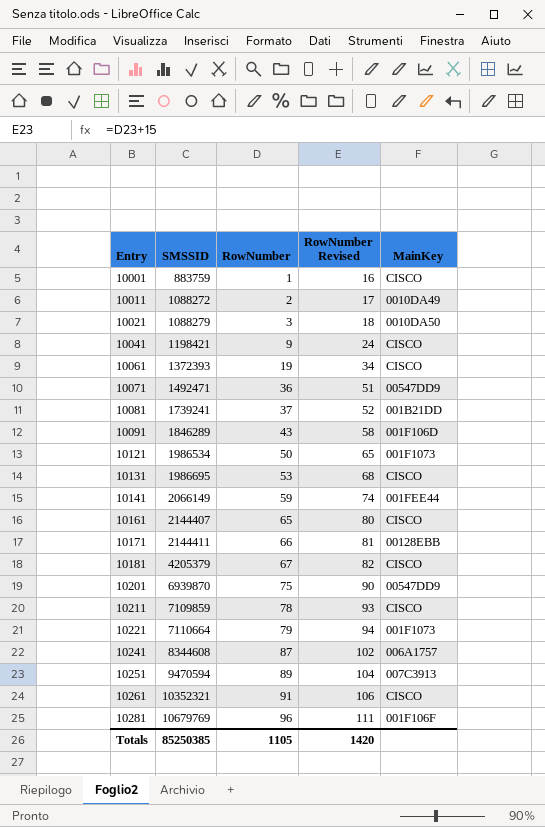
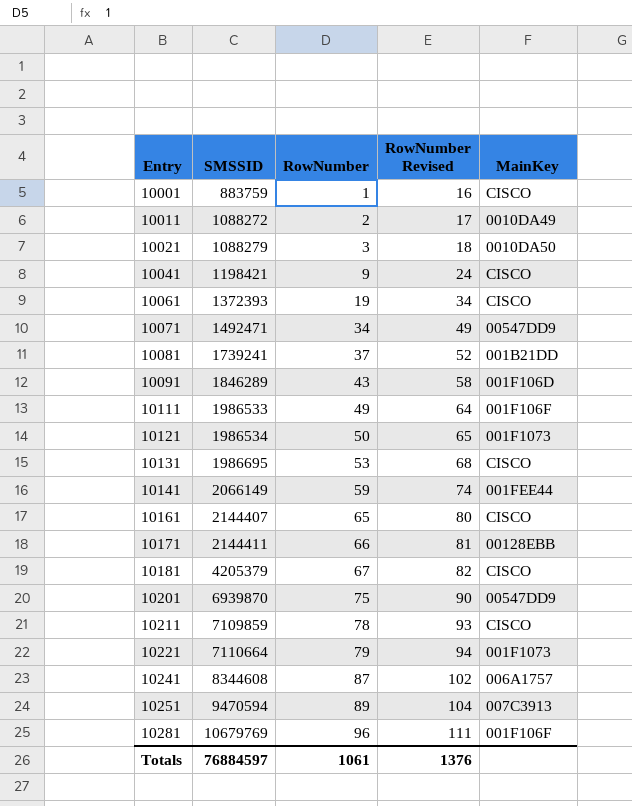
row 10261: 10352321 | 91 | 106 | CISCO -> none
10071 | RowNumber: 36 -> 34
10071 | RowNumber Revised: 51 -> 49
row 10111: none -> 1986533 | 49 | 64 | 001F106F
Totals | SMSSID: 85250385 -> 76884597
Totals | RowNumber: 1105 -> 1061
Totals | RowNumber Revised: 1420 -> 1376

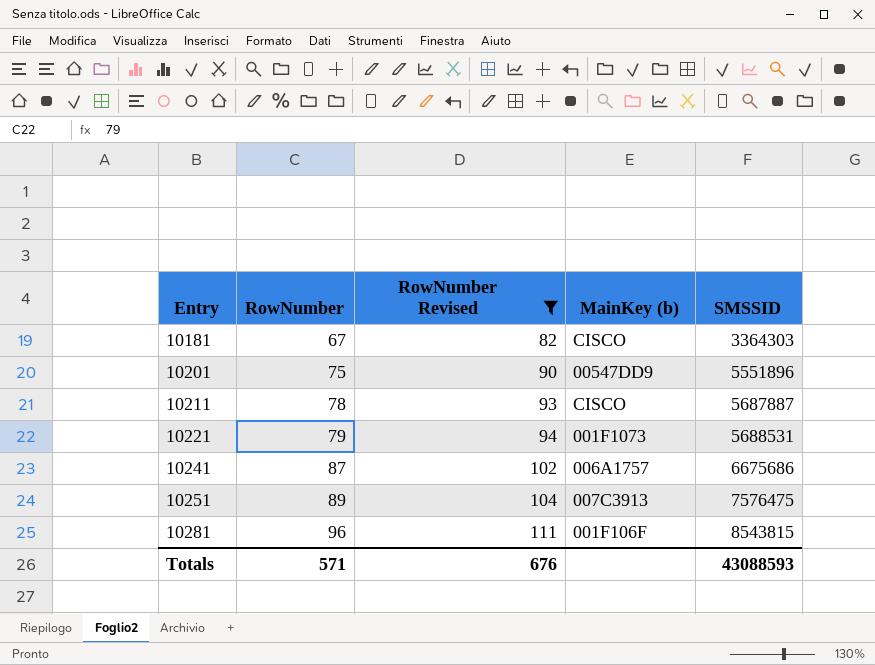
filter: none -> RowNumber Revised >= 82
column name: MainKey -> MainKey (b)
column SMSSID | position: 2 -> 5
10181 | SMSSID: 4205379 -> 3364303
10201 | SMSSID: 6939870 -> 5551896
10211 | SMSSID: 7109859 -> 5687887
10221 | SMSSID: 7110664 -> 5688531
10241 | SMSSID: 8344608 -> 6675686
10251 | SMSSID: 9470594 -> 7576475
10281 | SMSSID: 10679769 -> 8543815
Totals | RowNumber: 1061 -> 571
Totals | RowNumber Revised: 1376 -> 676
Totals | SMSSID: 76884597 -> 43088593

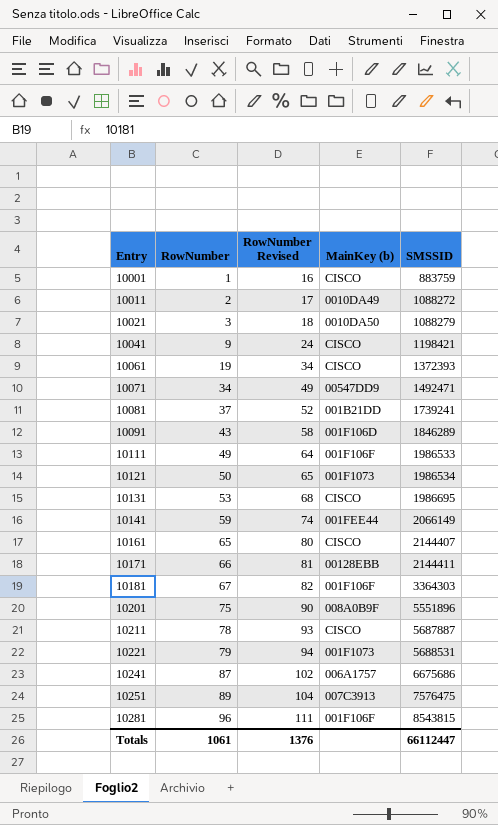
filter: RowNumber Revised >= 82 -> none
10181 | MainKey (b): CISCO -> 001F106F
10201 | MainKey (b): 00547DD9 -> 008A0B9F
Totals | RowNumber: 571 -> 1061
Totals | RowNumber Revised: 676 -> 1376
Totals | SMSSID: 43088593 -> 66112447

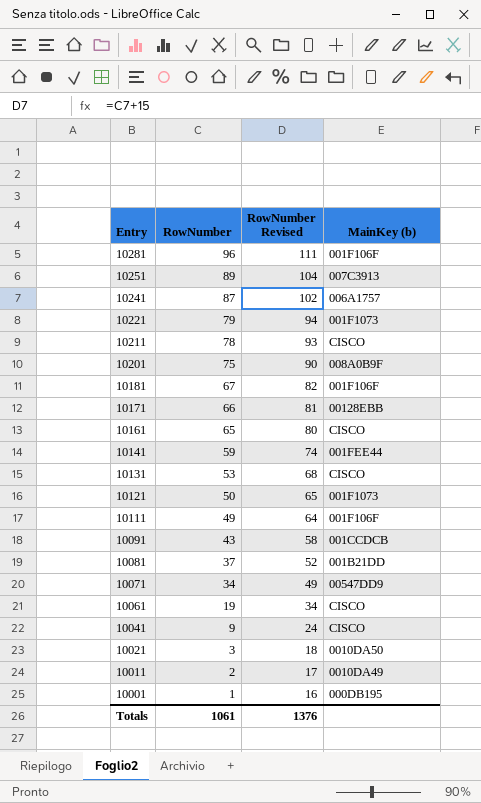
row order: Entry ascending -> Entry descending
column SMSSID | position: 5 -> none
10091 | MainKey (b): 001F106D -> 001CCDCB
10001 | MainKey (b): CISCO -> 000DB195

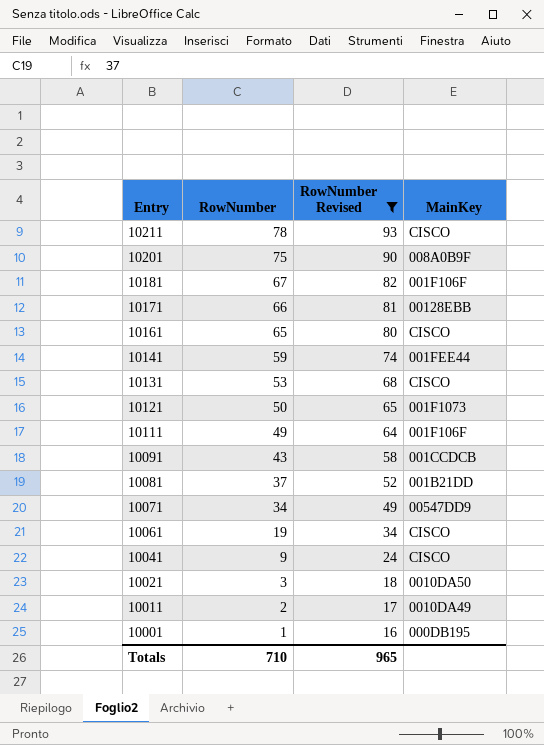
filter: none -> RowNumber Revised <= 93
column name: MainKey (b) -> MainKey
Totals | RowNumber: 1061 -> 710
Totals | RowNumber Revised: 1376 -> 965

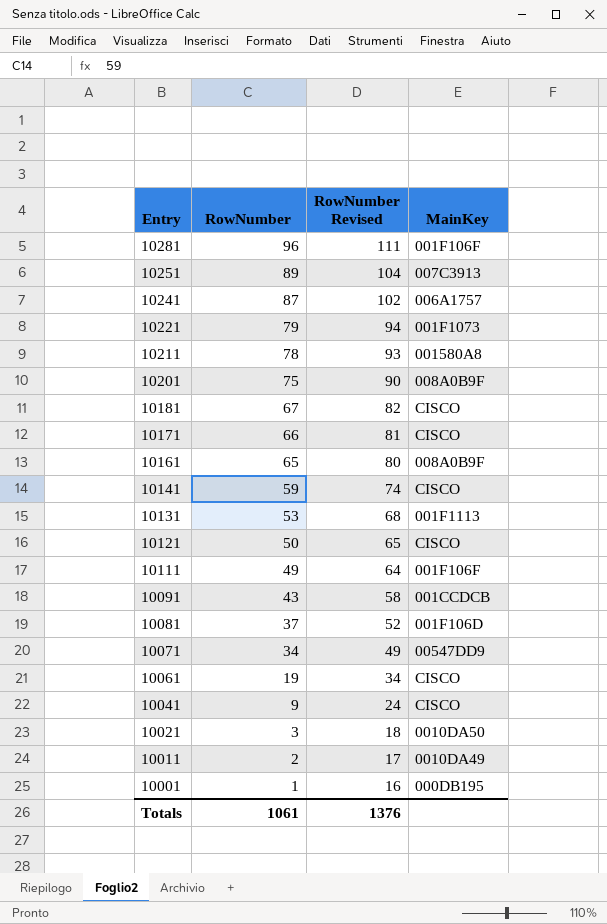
filter: RowNumber Revised <= 93 -> none
10211 | MainKey: CISCO -> 001580A8
10181 | MainKey: 001F106F -> CISCO
10171 | MainKey: 00128EBB -> CISCO
10161 | MainKey: CISCO -> 008A0B9F
10141 | MainKey: 001FEE44 -> CISCO
10131 | MainKey: CISCO -> 001F1113
10121 | MainKey: 001F1073 -> CISCO
10081 | MainKey: 001B21DD -> 001F106D
Totals | RowNumber: 710 -> 1061
Totals | RowNumber Revised: 965 -> 1376

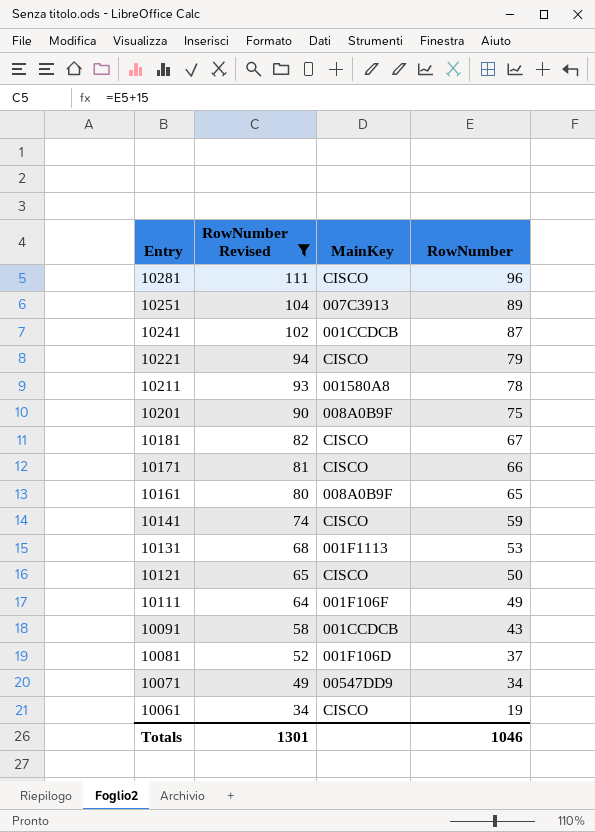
filter: none -> RowNumber Revised >= 34
column RowNumber | position: 2 -> 4
10281 | MainKey: 001F106F -> CISCO
10241 | MainKey: 006A1757 -> 001CCDCB
10221 | MainKey: 001F1073 -> CISCO
Totals | RowNumber Revised: 1376 -> 1301
Totals | RowNumber: 1061 -> 1046

